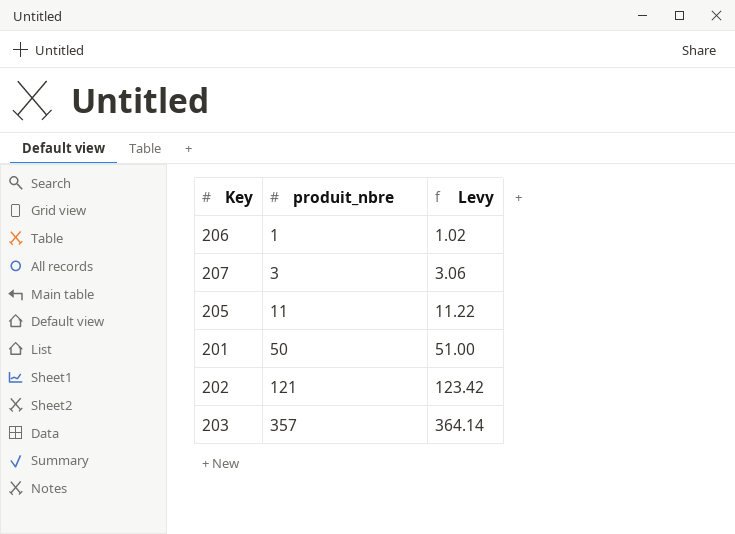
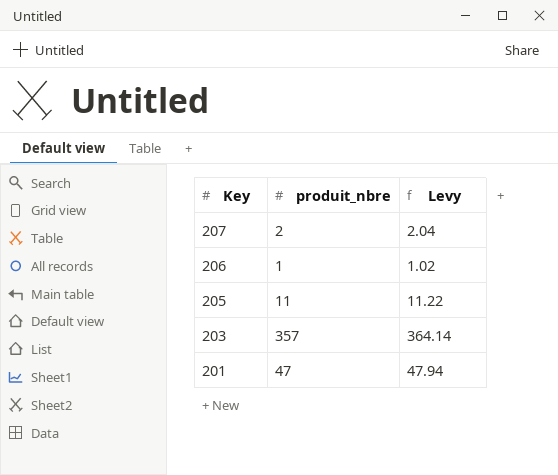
row order: produit_nbre ascending -> Key descending
row 202: 121 | 123.42 -> none
207 | produit_nbre: 3 -> 2
207 | Levy: 3.06 -> 2.04
201 | produit_nbre: 50 -> 47
201 | Levy: 51.00 -> 47.94

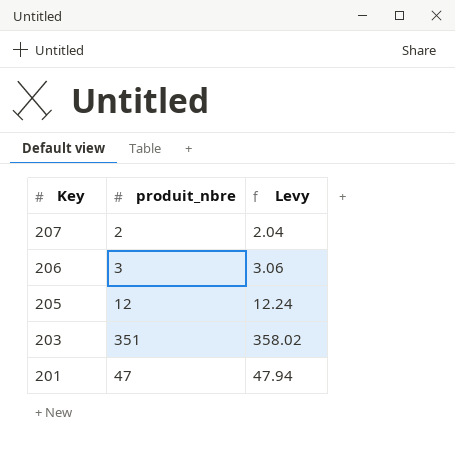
206 | produit_nbre: 1 -> 3
206 | Levy: 1.02 -> 3.06
205 | produit_nbre: 11 -> 12
205 | Levy: 11.22 -> 12.24
203 | produit_nbre: 357 -> 351
203 | Levy: 364.14 -> 358.02

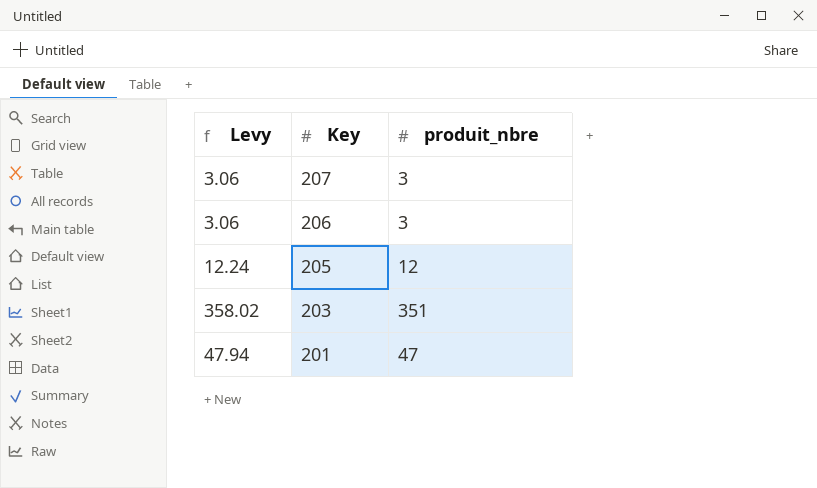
column Levy | position: 3 -> 1
207 | Levy: 2.04 -> 3.06
207 | produit_nbre: 2 -> 3

